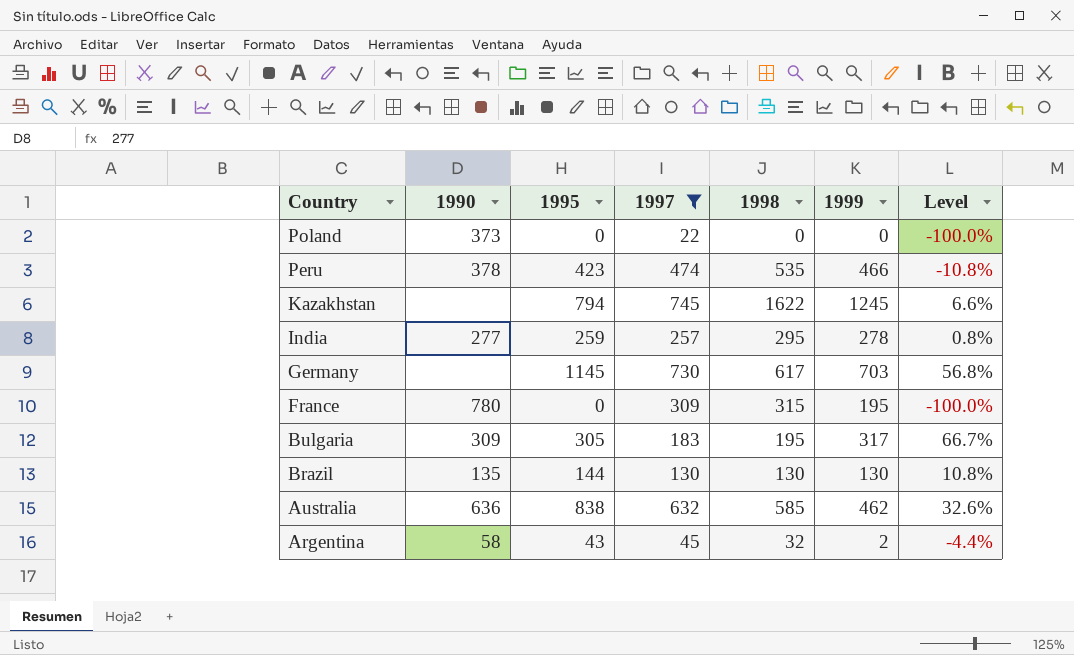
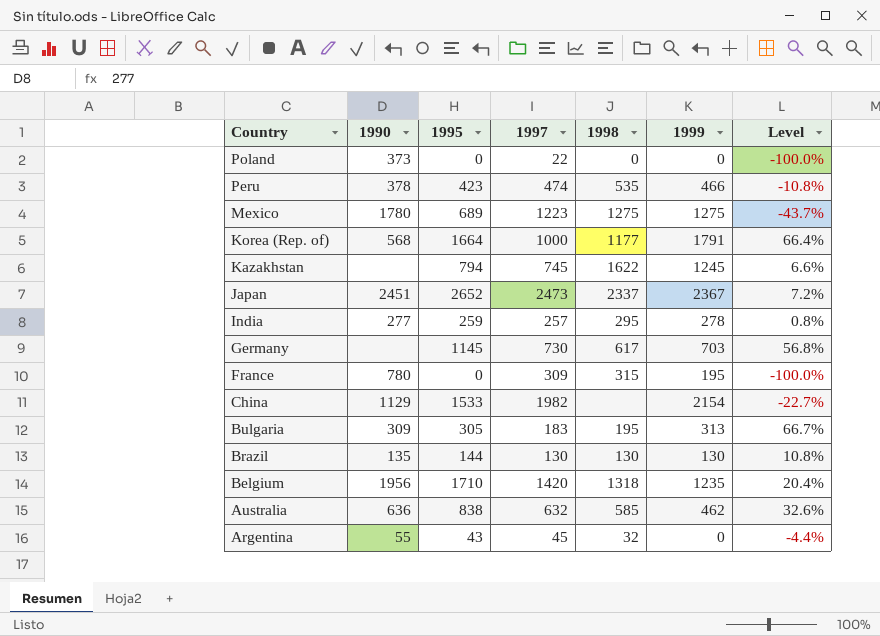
filter: 1997 <= 745 -> none
Bulgaria | 1999: 317 -> 313
Argentina | 1990: 58 -> 55
Argentina | 1999: 2 -> 0

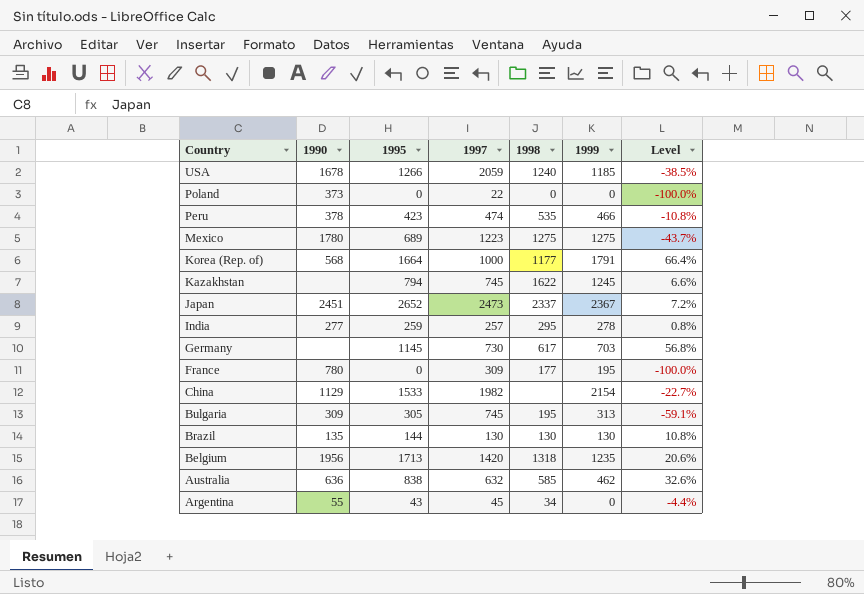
row USA: none -> 1678 | 1266 | 2059 | 1240 | 1185 | -38.5%
France | 1998: 315 -> 177
Bulgaria | 1997: 183 -> 745
Bulgaria | Level: 66.7% -> -59.1%
Belgium | 1995: 1710 -> 1713
Belgium | Level: 20.4% -> 20.6%
Argentina | 1998: 32 -> 34

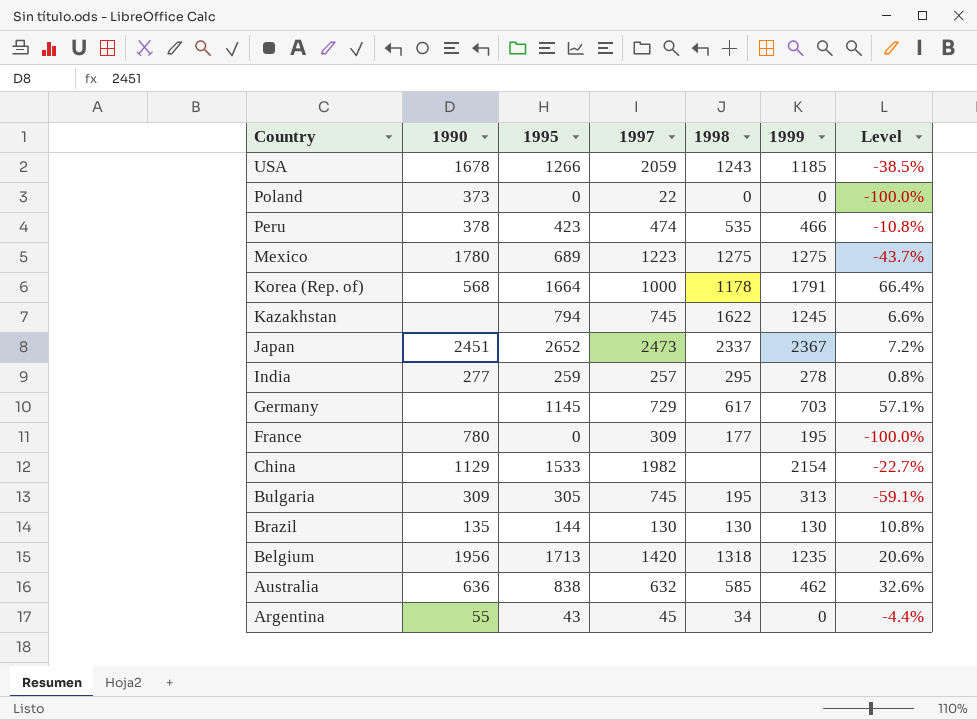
USA | 1998: 1240 -> 1243
Korea (Rep. of) | 1998: 1177 -> 1178
Germany | 1997: 730 -> 729
Germany | Level: 56.8% -> 57.1%

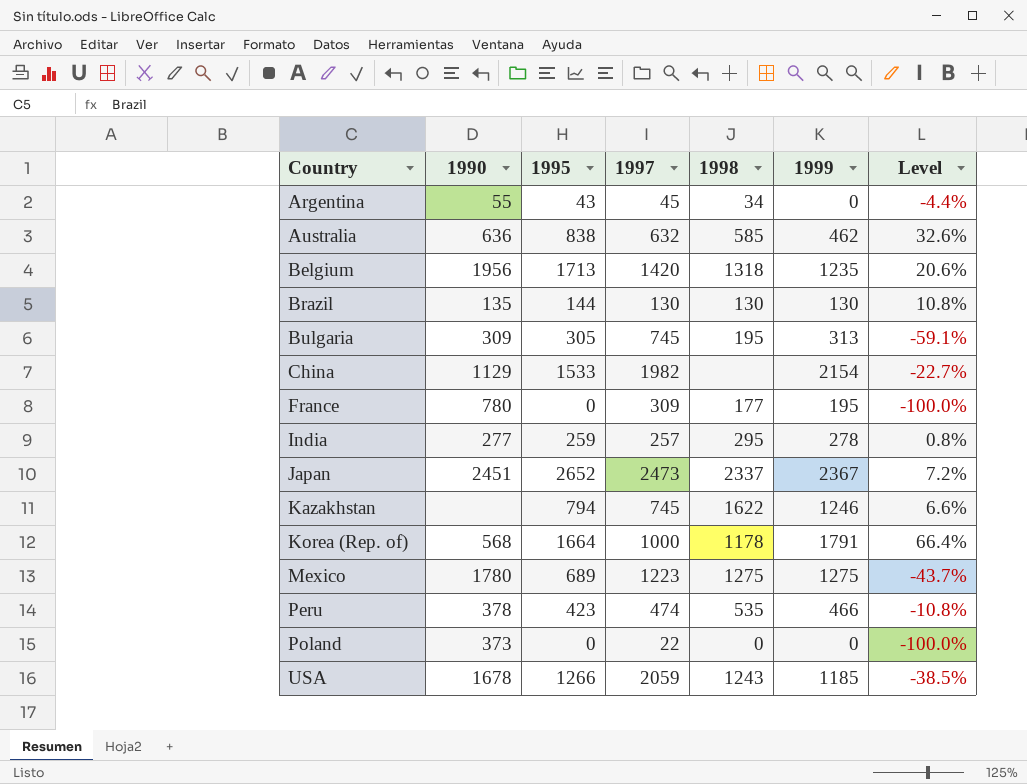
row order: Country descending -> Country ascending
row Germany: none | 1145 | 729 | 617 | 703 | 57.1% -> none
Kazakhstan | 1999: 1245 -> 1246

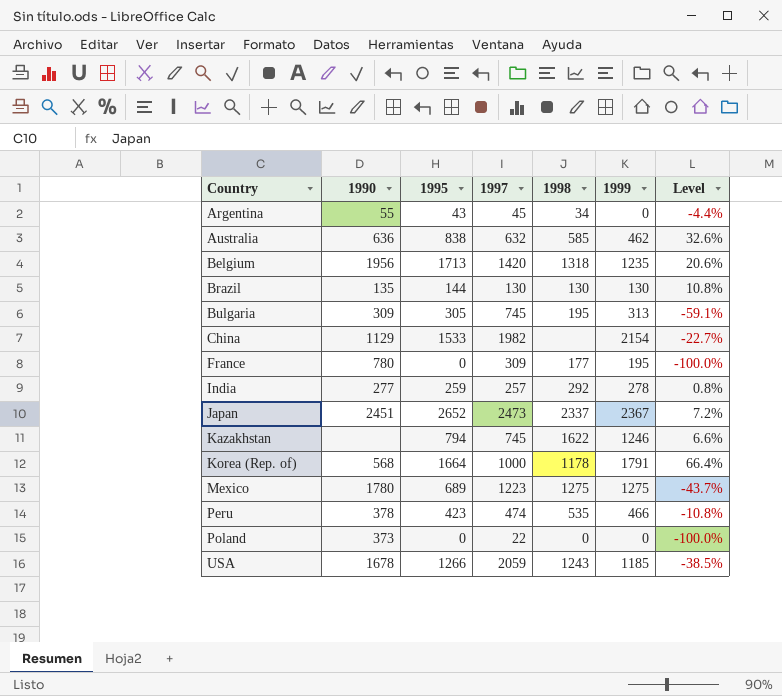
India | 1998: 295 -> 292

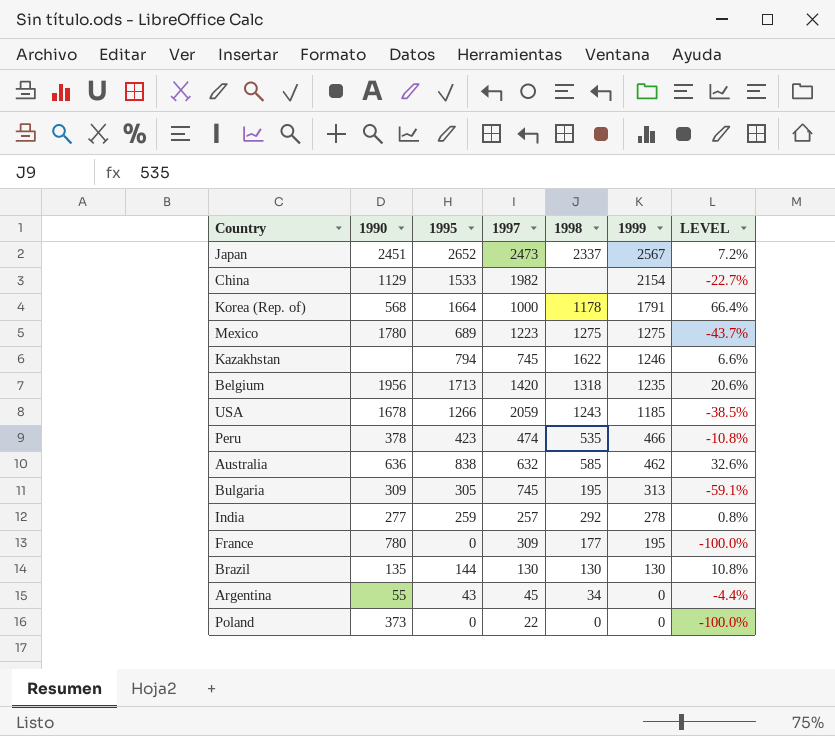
row order: Country ascending -> 1999 descending
column name: Level -> LEVEL
Japan | 1999: 2367 -> 2567

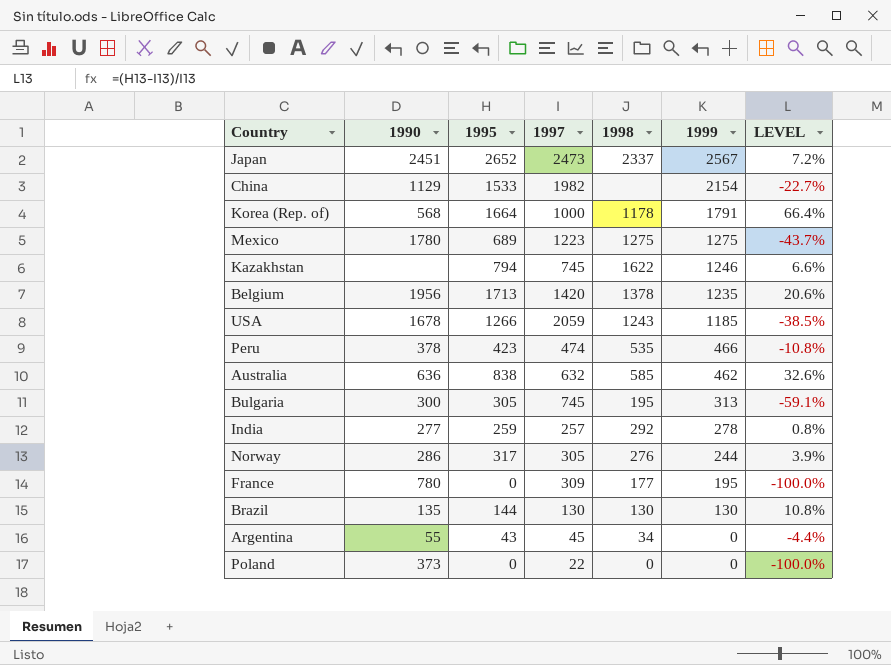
Belgium | 1998: 1318 -> 1378
Bulgaria | 1990: 309 -> 300
row Norway: none -> 286 | 317 | 305 | 276 | 244 | 3.9%

